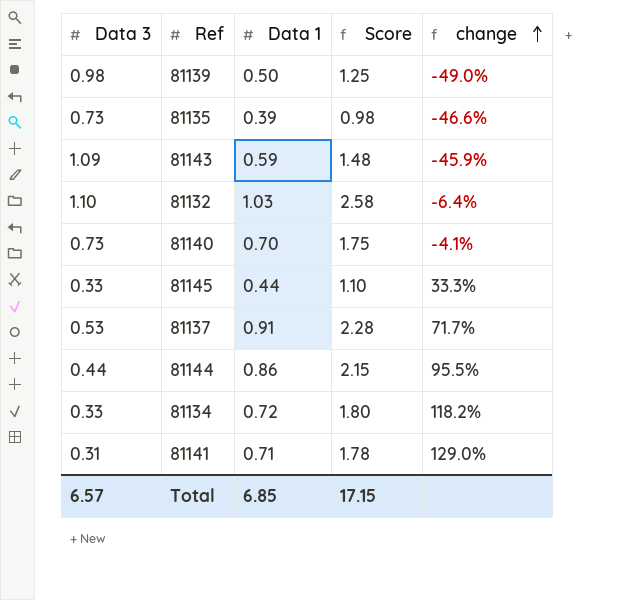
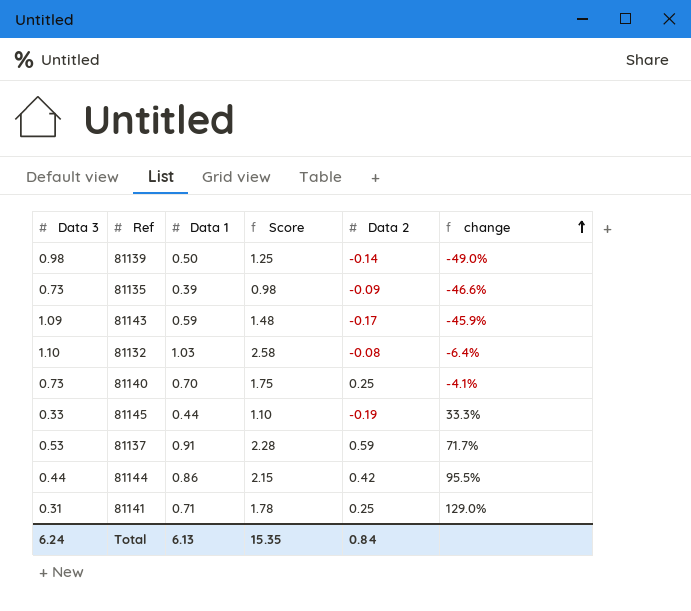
column Data 2 | position: none -> 5
row 81134: 0.33 | 0.72 | 1.80 | 118.2% -> none
Total | Data 3: 6.57 -> 6.24
Total | Data 1: 6.85 -> 6.13
Total | Score: 17.15 -> 15.35

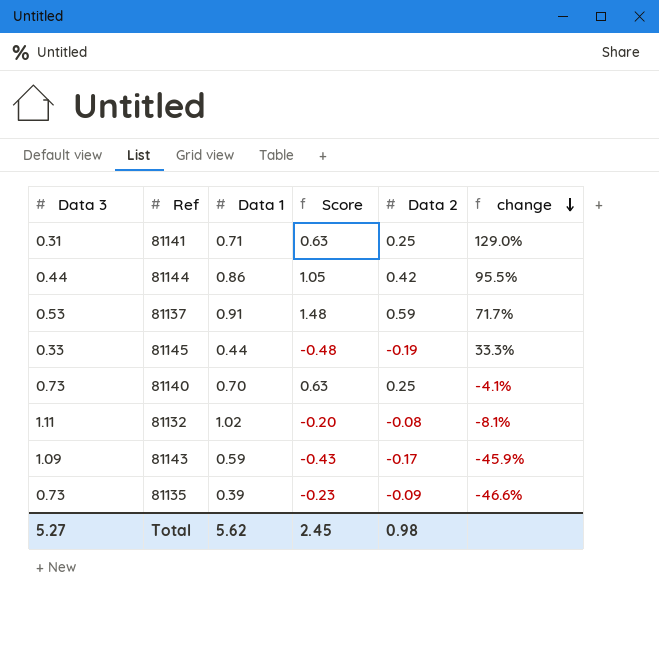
row order: change ascending -> change descending
column Score | formula: [Data 1] * 2.5 -> [Data 2] * 2.5
row 81139: 0.98 | 0.50 | 1.25 | -0.14 | -49.0% -> none
81132 | Data 3: 1.10 -> 1.11
81132 | Data 1: 1.03 -> 1.02
81132 | change: -6.4% -> -8.1%
Total | Data 3: 6.24 -> 5.27
Total | Data 1: 6.13 -> 5.62
Total | Score: 15.35 -> 2.45
Total | Data 2: 0.84 -> 0.98

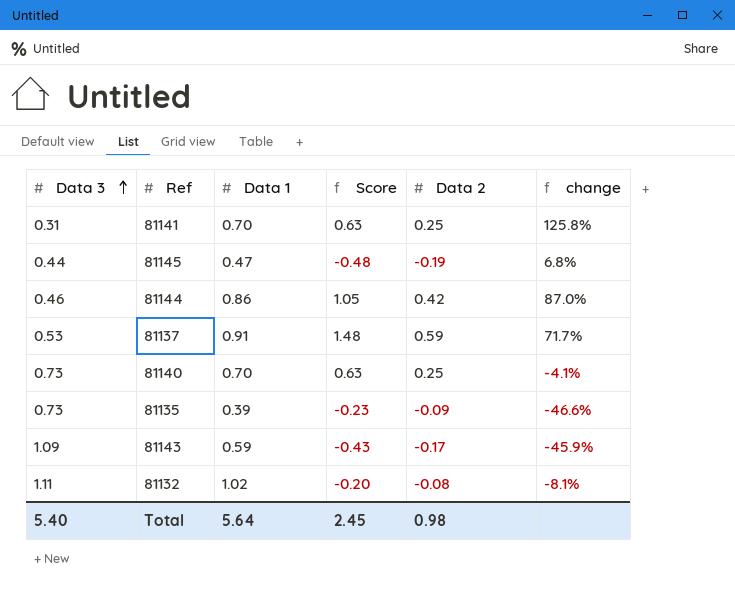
row order: change descending -> Data 3 ascending
81141 | Data 1: 0.71 -> 0.70
81141 | change: 129.0% -> 125.8%
81145 | Data 3: 0.33 -> 0.44
81145 | Data 1: 0.44 -> 0.47
81145 | change: 33.3% -> 6.8%
81144 | Data 3: 0.44 -> 0.46
81144 | change: 95.5% -> 87.0%
Total | Data 3: 5.27 -> 5.40
Total | Data 1: 5.62 -> 5.64

